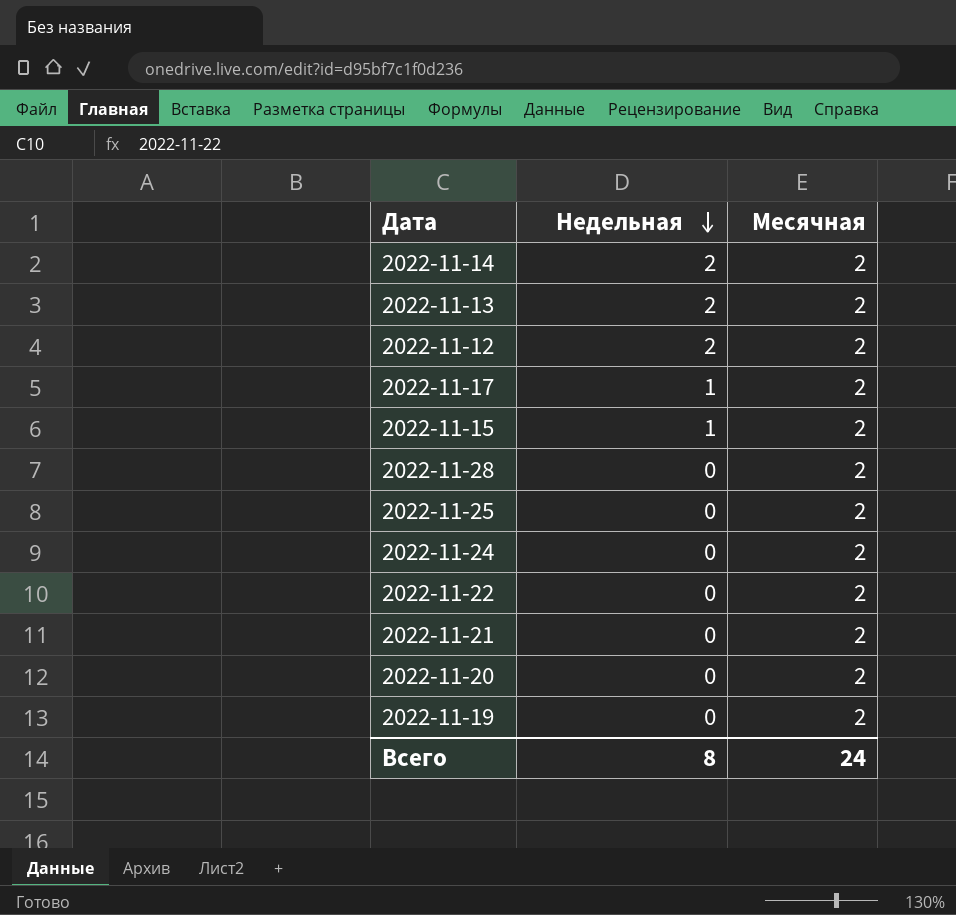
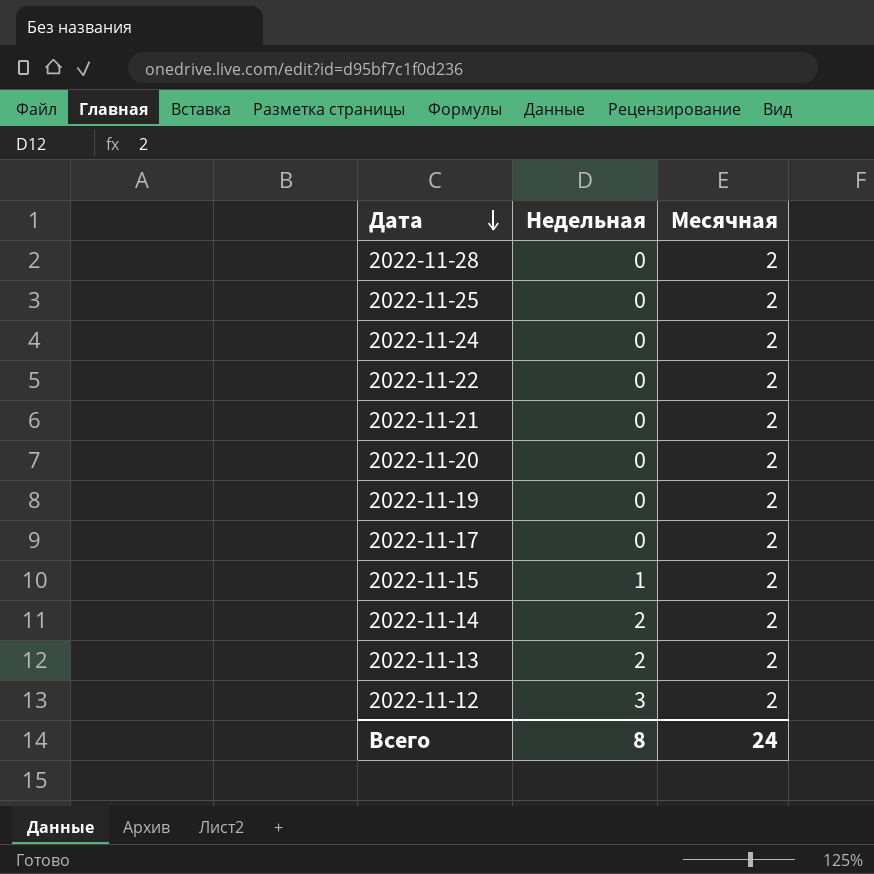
row order: Недельная descending -> Дата descending
2022-11-17 | Недельная: 1 -> 0
2022-11-12 | Недельная: 2 -> 3

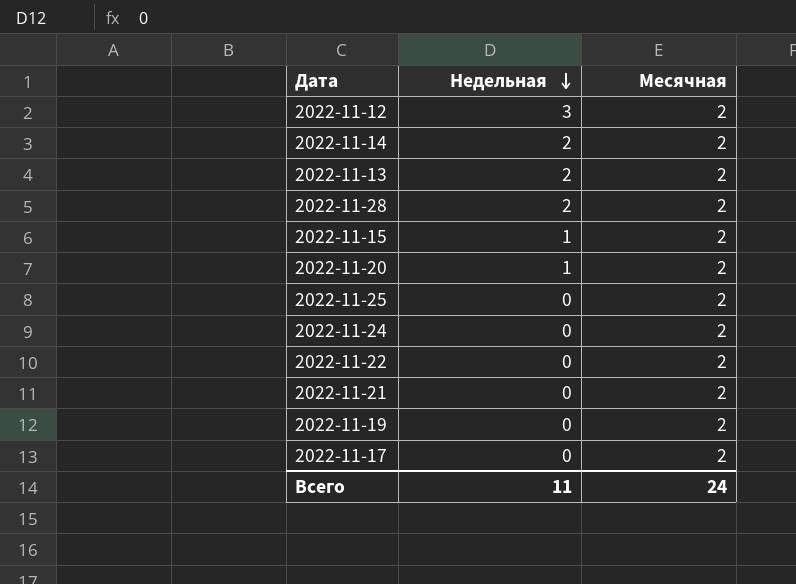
row order: Дата descending -> Недельная descending
2022-11-28 | Недельная: 0 -> 2
2022-11-20 | Недельная: 0 -> 1
Всего | Недельная: 8 -> 11

